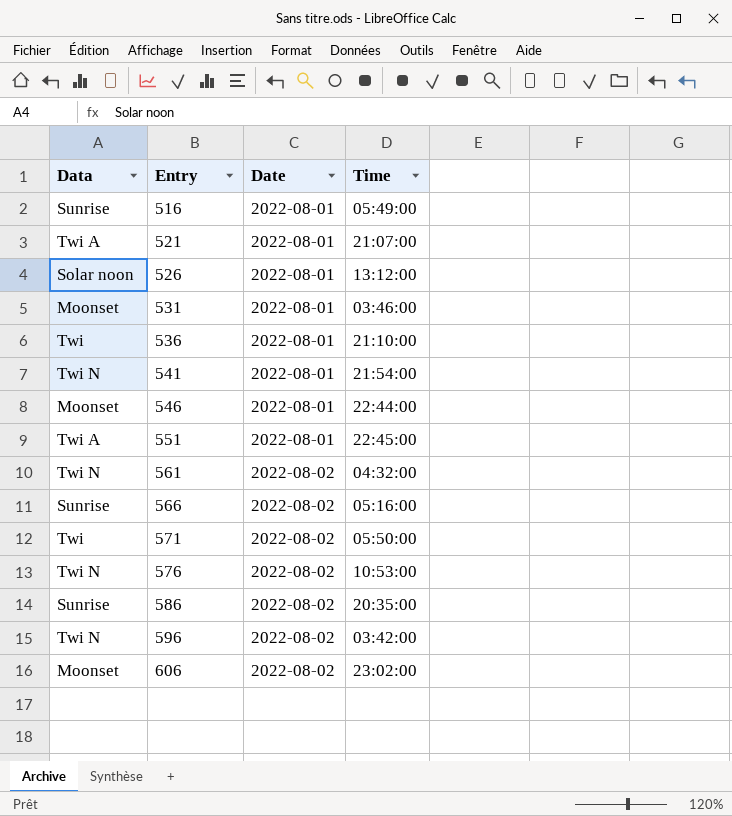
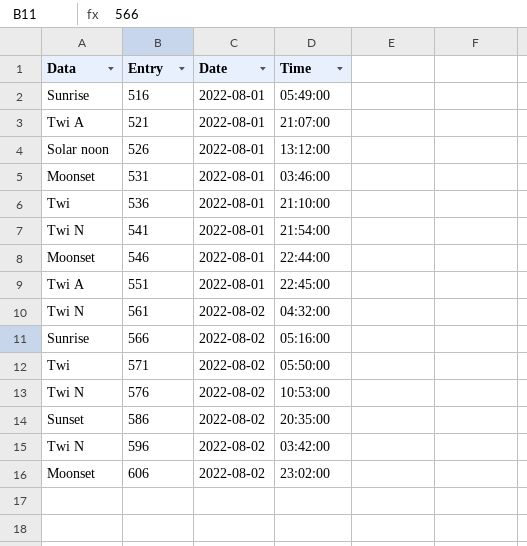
586 | Data: Sunrise -> Sunset

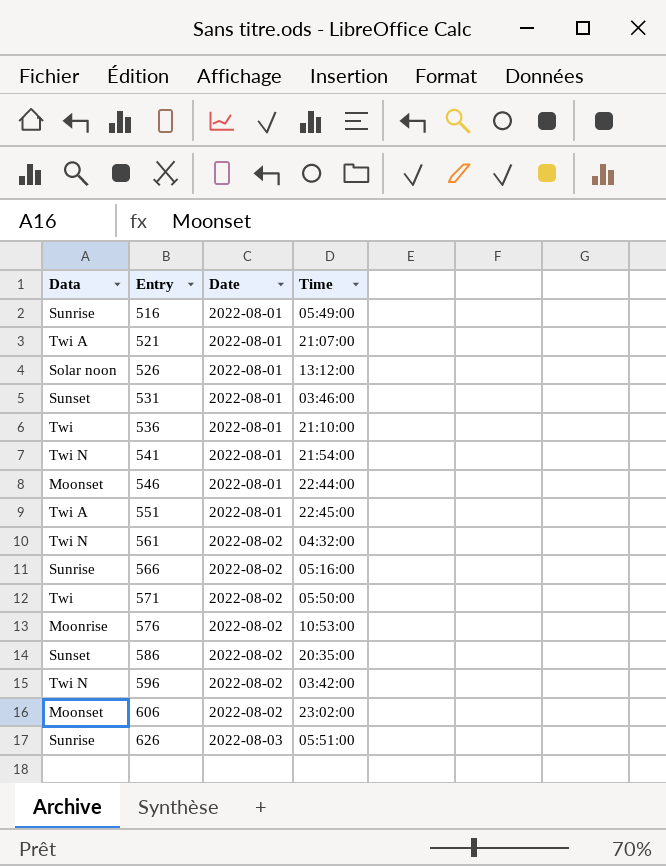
531 | Data: Moonset -> Sunset
576 | Data: Twi N -> Moonrise
row 626: none -> Sunrise | 2022-08-03 | 05:51:00

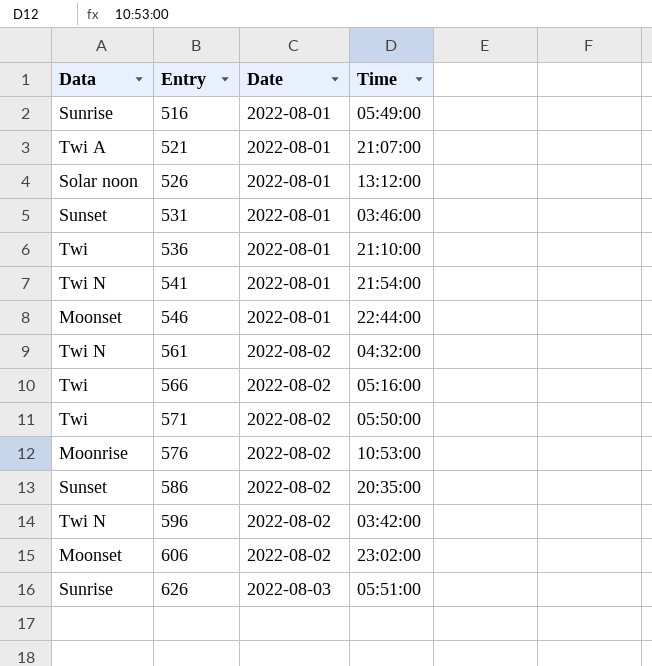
row 551: Twi A | 2022-08-01 | 22:45:00 -> none
566 | Data: Sunrise -> Twi

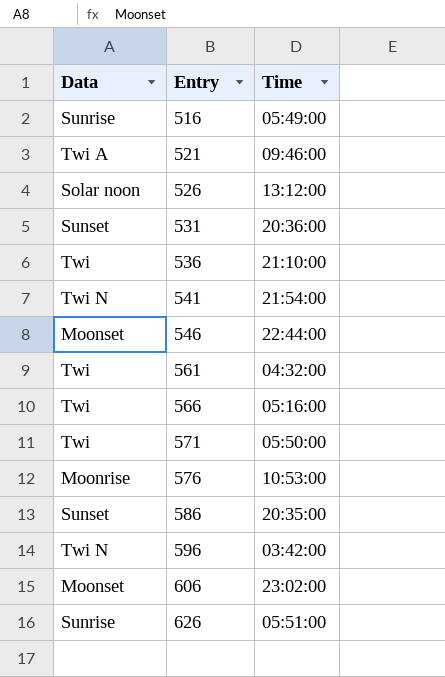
column Date | position: 3 -> none
521 | Time: 21:07:00 -> 09:46:00
531 | Time: 03:46:00 -> 20:36:00
561 | Data: Twi N -> Twi

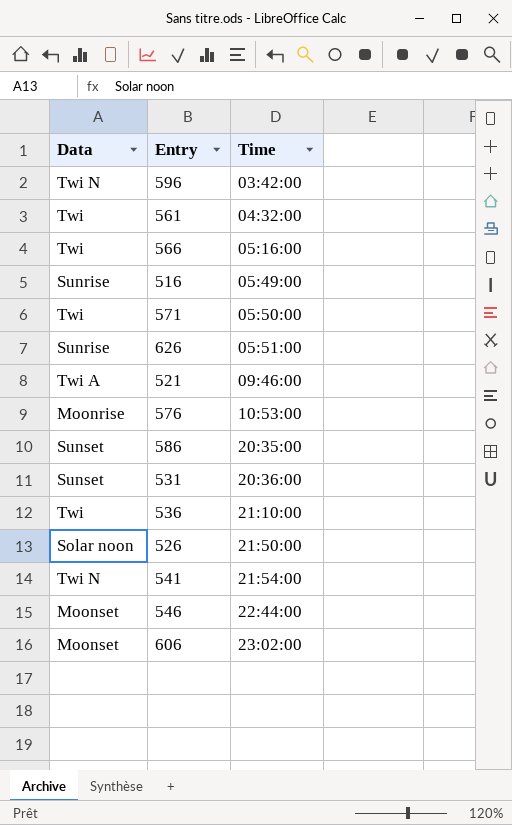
row order: Entry ascending -> Time ascending
526 | Time: 13:12:00 -> 21:50:00

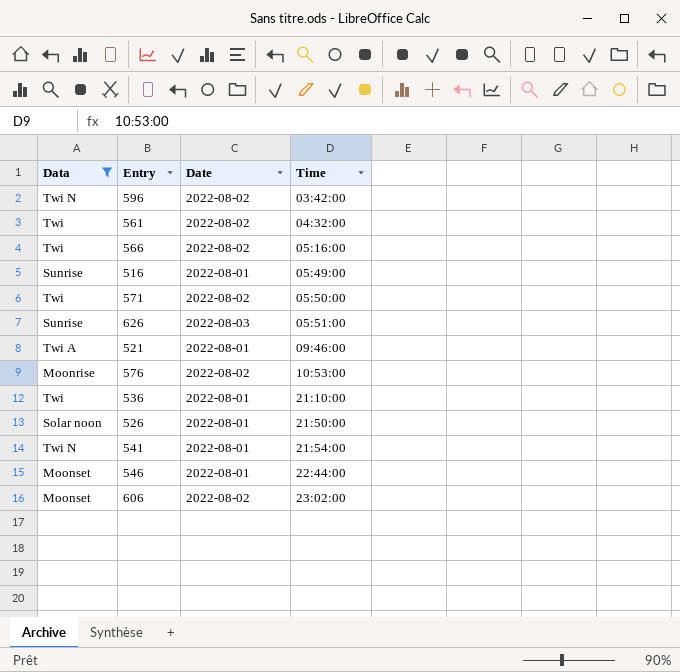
filter: none -> Data != Sunset
column Date | position: none -> 3

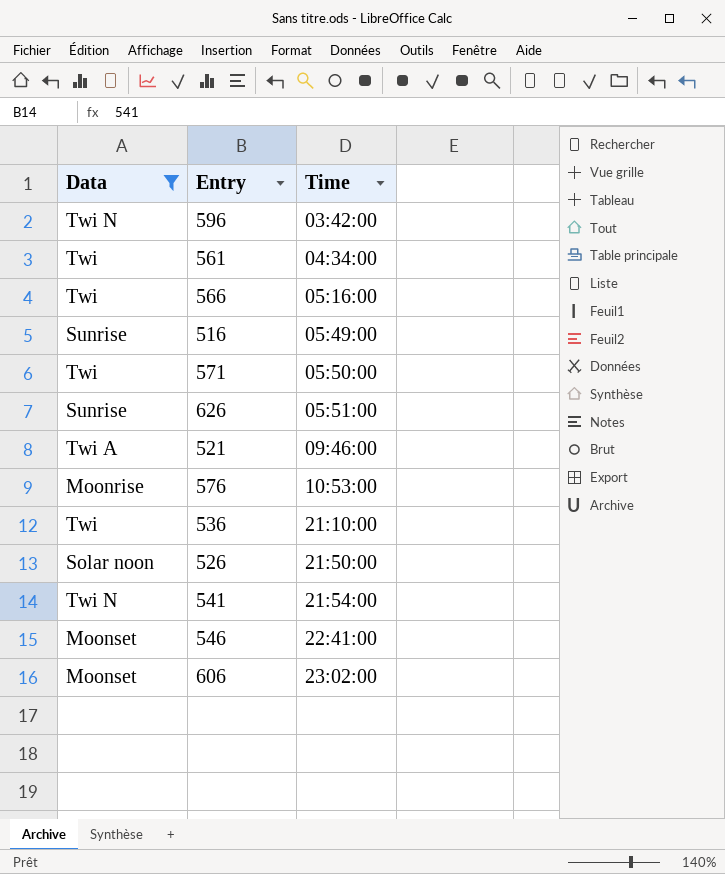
column Date | position: 3 -> none
561 | Time: 04:32:00 -> 04:34:00
546 | Time: 22:44:00 -> 22:41:00

